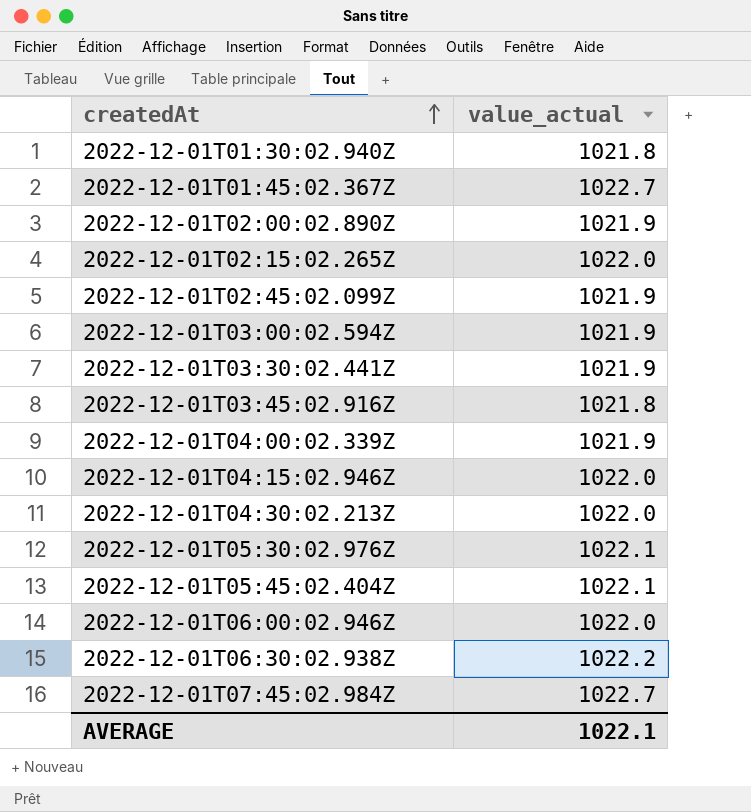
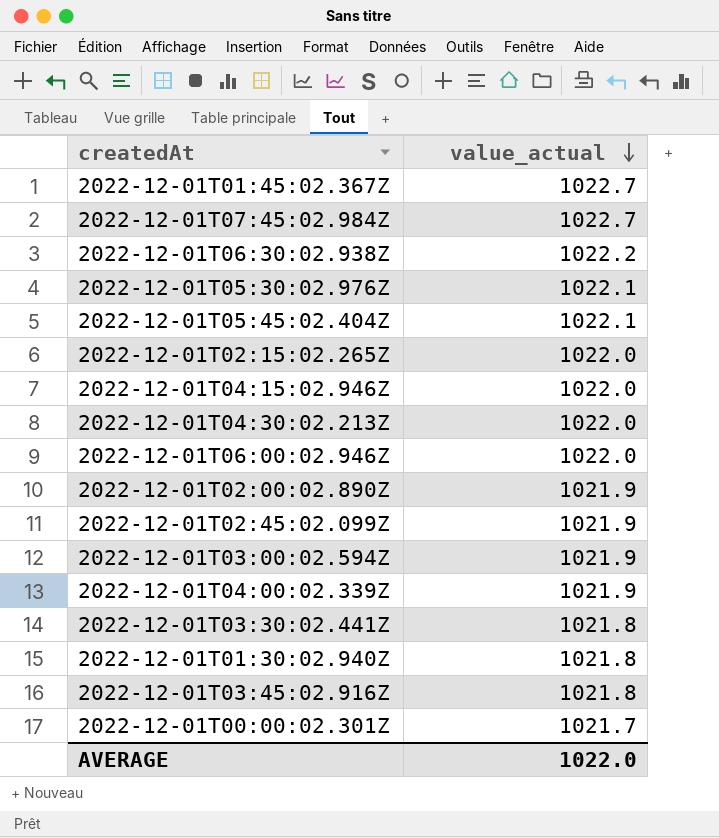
row order: createdAt ascending -> value_actual descending
2022-12-01T03:30:02.441Z | value_actual: 1021.9 -> 1021.8
row 2022-12-01T00:00:02.301Z: none -> 1021.7
AVERAGE | value_actual: 1022.1 -> 1022.0

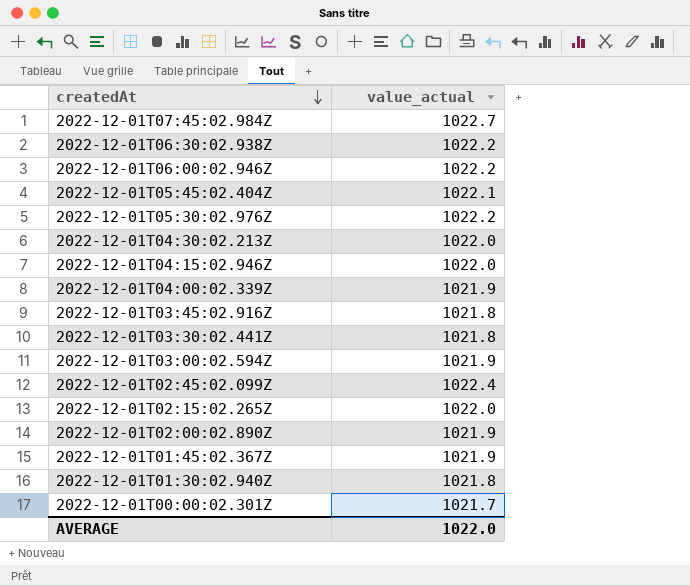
row order: value_actual descending -> createdAt descending
2022-12-01T06:00:02.946Z | value_actual: 1022.0 -> 1022.2
2022-12-01T05:30:02.976Z | value_actual: 1022.1 -> 1022.2
2022-12-01T02:45:02.099Z | value_actual: 1021.9 -> 1022.4
2022-12-01T01:45:02.367Z | value_actual: 1022.7 -> 1021.9

